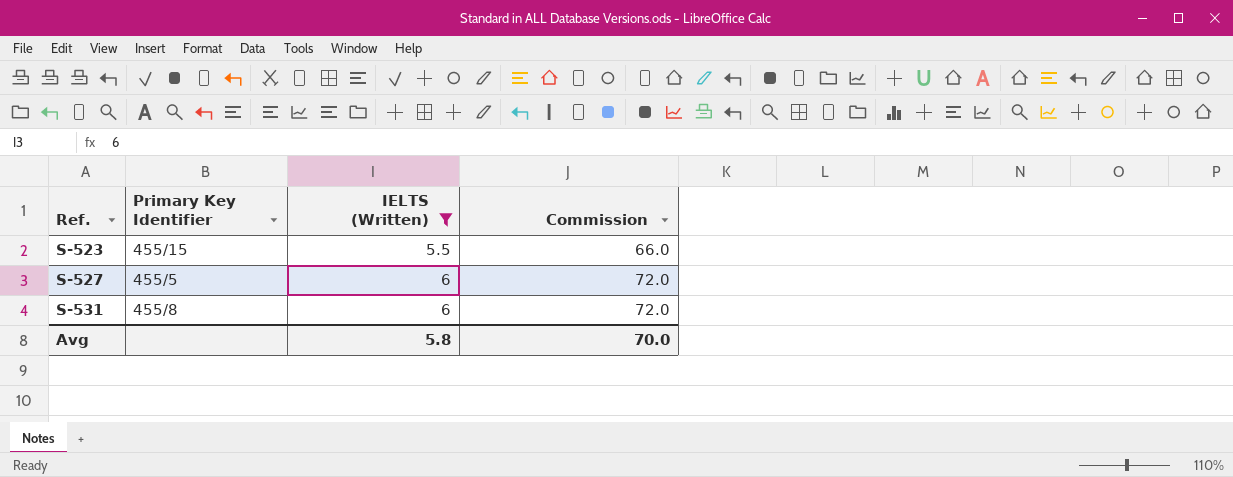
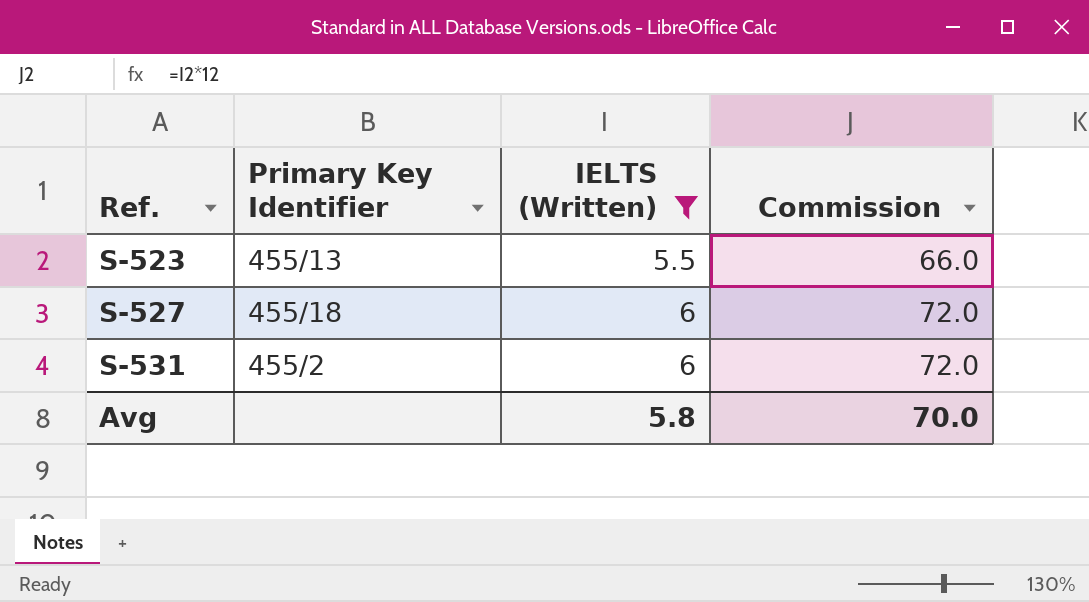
S-523 | Primary Key Identifier: 455/15 -> 455/13
S-527 | Primary Key Identifier: 455/5 -> 455/18
S-531 | Primary Key Identifier: 455/8 -> 455/2

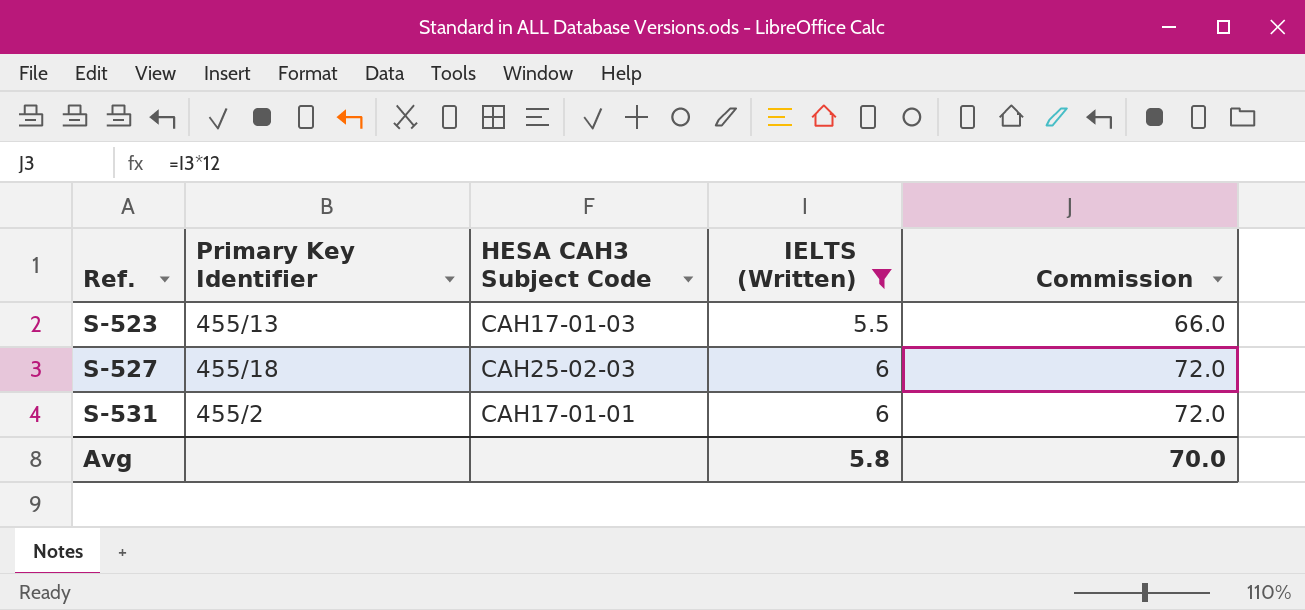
column HESA CAH3 Subject Code | position: none -> 3

